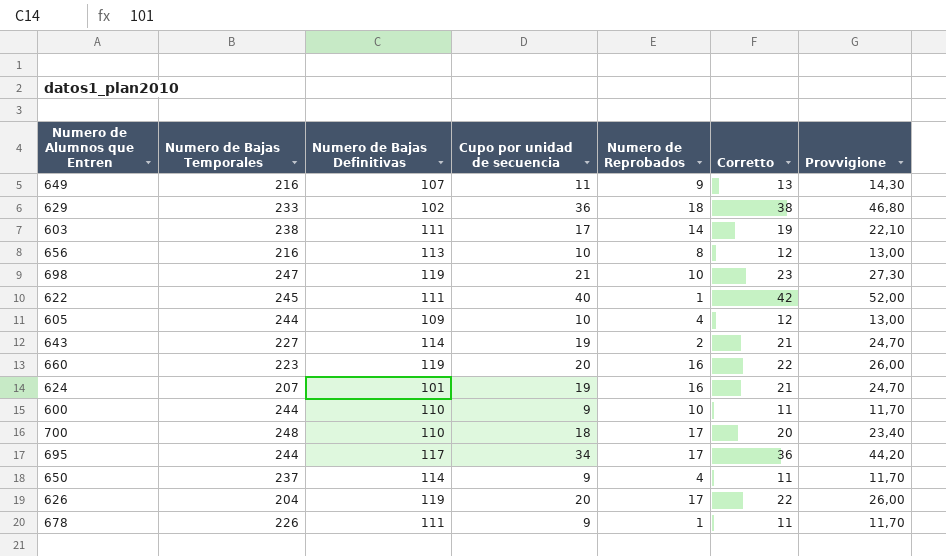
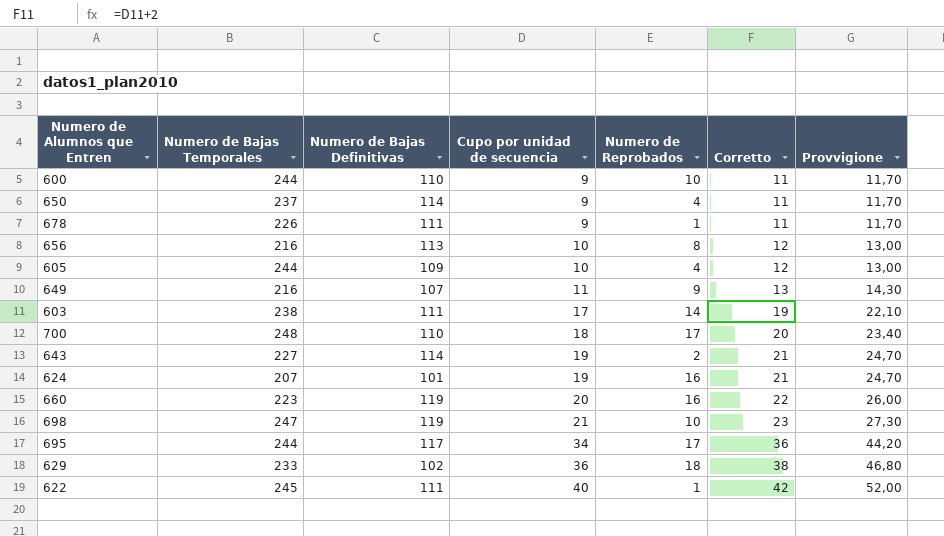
row order: none -> Cupo por unidad de secuencia ascending
row 626: 204 | 119 | 20 | 17 | 22 | 26,00 -> none

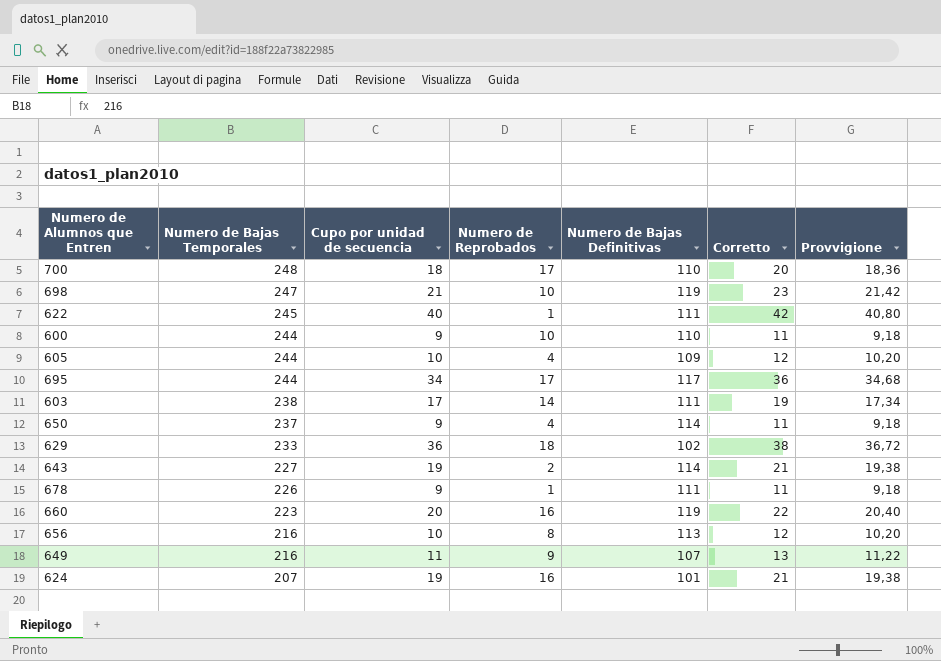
row order: Cupo por unidad de secuencia ascending -> Numero de Bajas Temporales descending
column Numero de Bajas Definitivas | position: 3 -> 5
column Provvigione | formula: [Cupo por unidad de secuencia] * 1,3 -> [Cupo por unidad de secuencia] * 1,02

